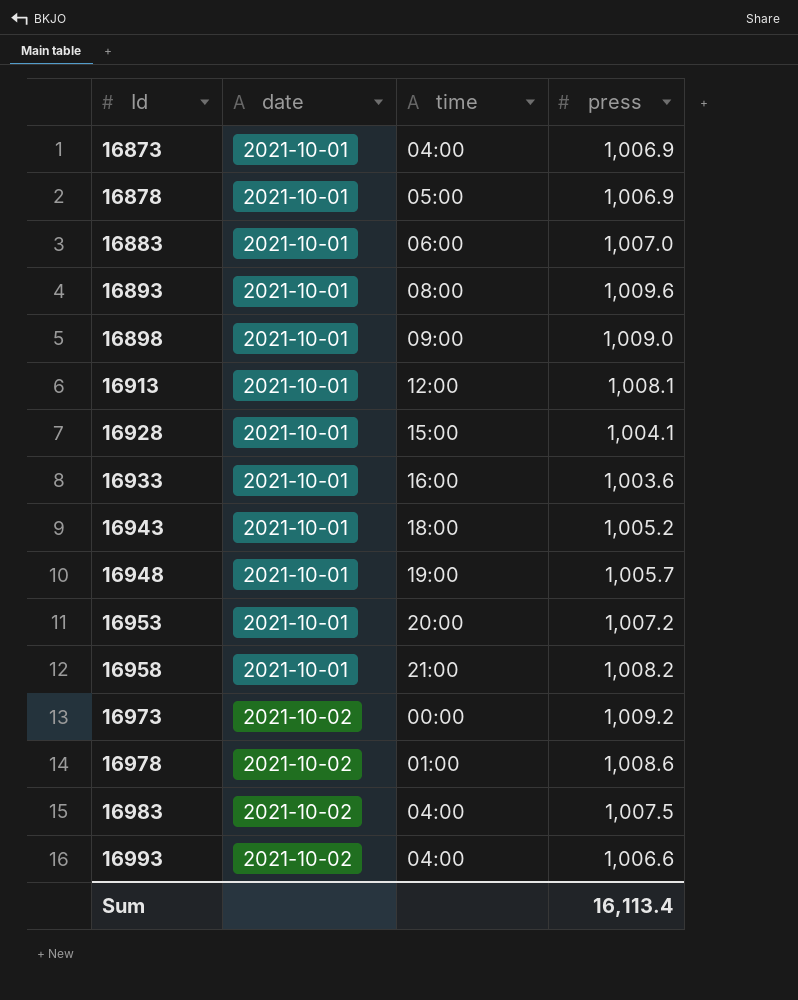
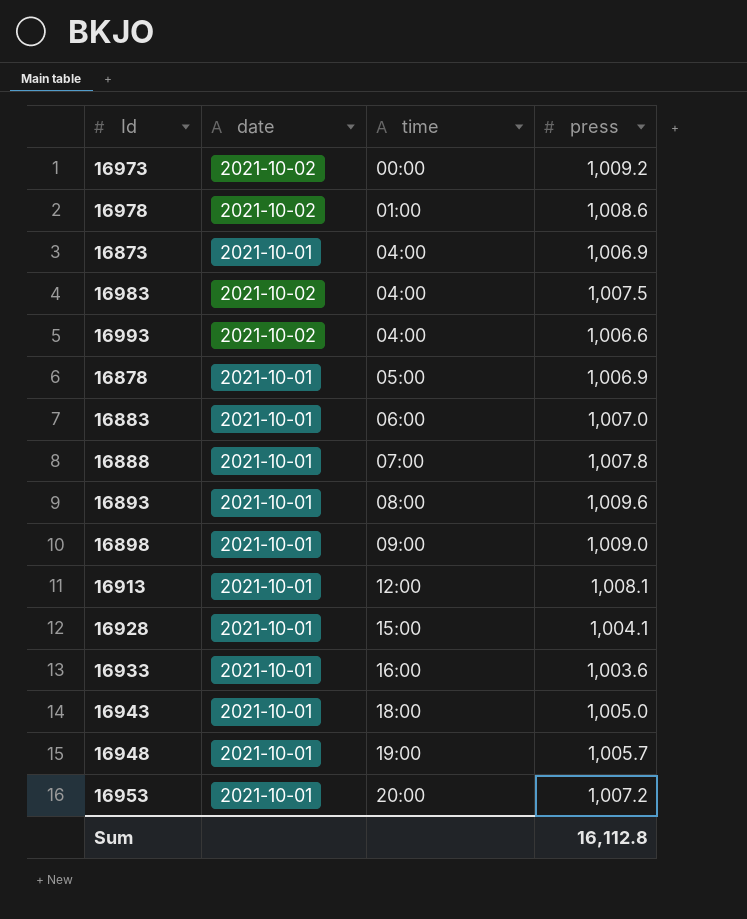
row order: Id ascending -> time ascending
row 16958: 2021-10-01 | 21:00 | 1,008.2 -> none
row 16888: none -> 2021-10-01 | 07:00 | 1,007.8
16943 | press: 1,005.2 -> 1,005.0
Sum | press: 16,113.4 -> 16,112.8

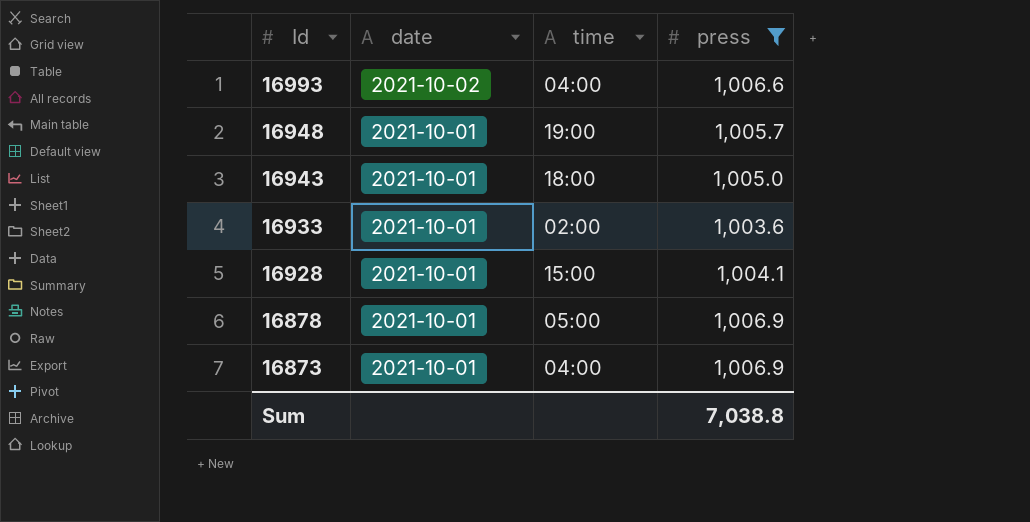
filter: none -> press <= 1,006.9
row order: time ascending -> Id descending
16933 | time: 16:00 -> 02:00
Sum | press: 16,112.8 -> 7,038.8

